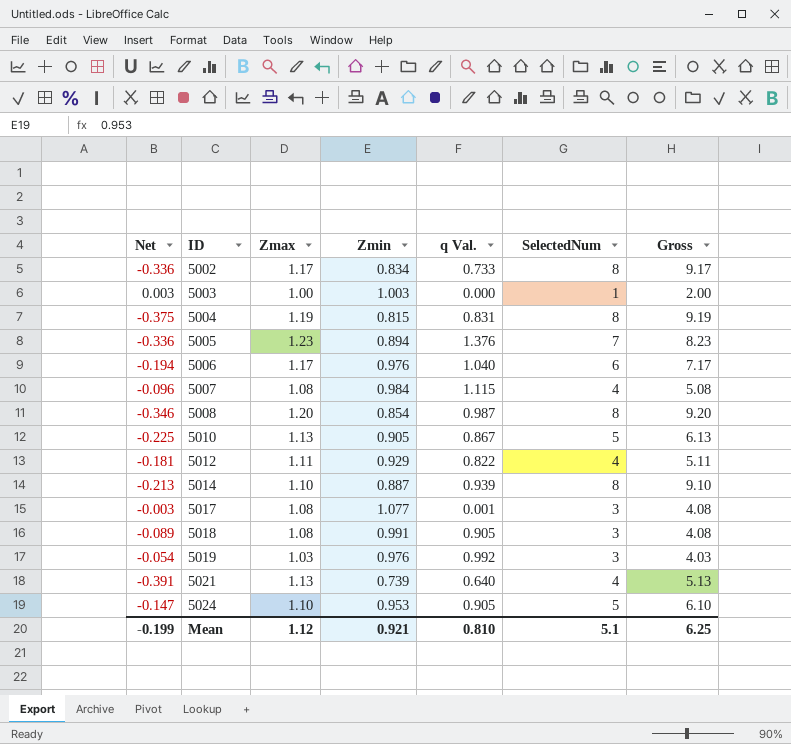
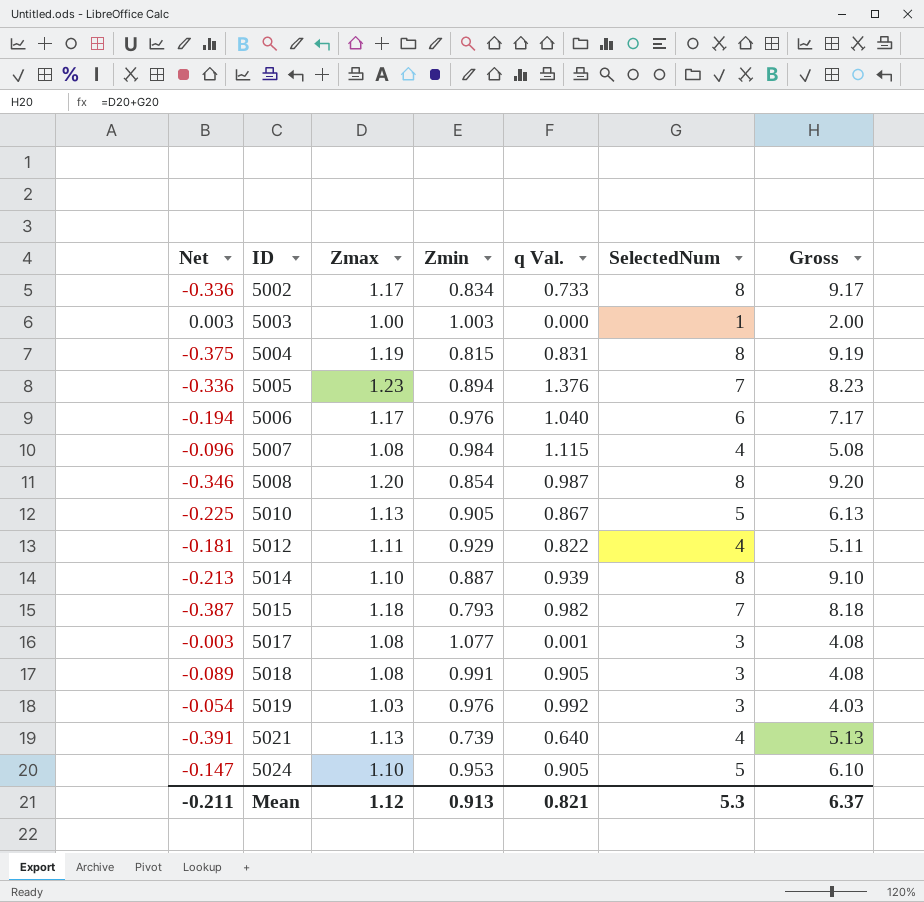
row 5015: none -> -0.387 | 1.18 | 0.793 | 0.982 | 7 | 8.18
Mean | Net: -0.199 -> -0.211
Mean | Zmin: 0.921 -> 0.913
Mean | q Val.: 0.810 -> 0.821
Mean | SelectedNum: 5.1 -> 5.3
Mean | Gross: 6.25 -> 6.37

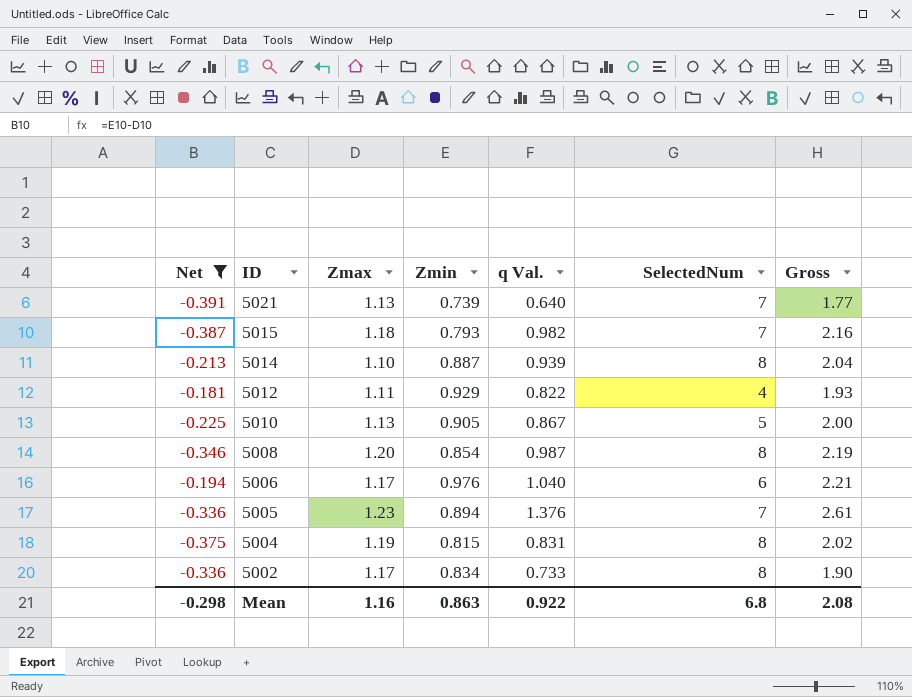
filter: none -> Net <= -0.181
row order: ID ascending -> ID descending
column Gross | formula: [Zmax] + [SelectedNum] -> [Zmax] + [q Val.]
5021 | SelectedNum: 4 -> 7
Mean | Net: -0.211 -> -0.298
Mean | Zmax: 1.12 -> 1.16
Mean | Zmin: 0.913 -> 0.863
Mean | q Val.: 0.821 -> 0.922
Mean | SelectedNum: 5.3 -> 6.8
Mean | Gross: 6.37 -> 2.08

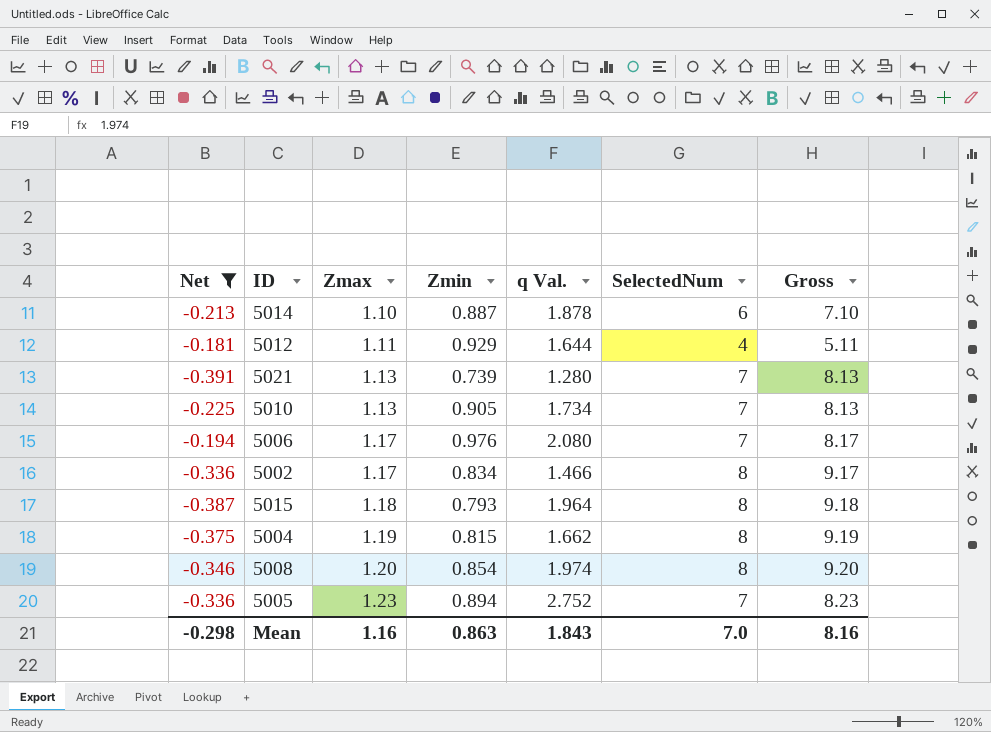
row order: ID descending -> Zmax ascending
column Gross | formula: [Zmax] + [q Val.] -> [Zmax] + [SelectedNum]
5014 | q Val.: 0.939 -> 1.878
5014 | SelectedNum: 8 -> 6
5012 | q Val.: 0.822 -> 1.644
5021 | q Val.: 0.640 -> 1.280
5010 | q Val.: 0.867 -> 1.734
5010 | SelectedNum: 5 -> 7
5006 | q Val.: 1.040 -> 2.080
5006 | SelectedNum: 6 -> 7
5002 | q Val.: 0.733 -> 1.466
5015 | q Val.: 0.982 -> 1.964
5015 | SelectedNum: 7 -> 8
5004 | q Val.: 0.831 -> 1.662
5008 | q Val.: 0.987 -> 1.974
5005 | q Val.: 1.376 -> 2.752
Mean | q Val.: 0.922 -> 1.843
Mean | SelectedNum: 6.8 -> 7.0
Mean | Gross: 2.08 -> 8.16

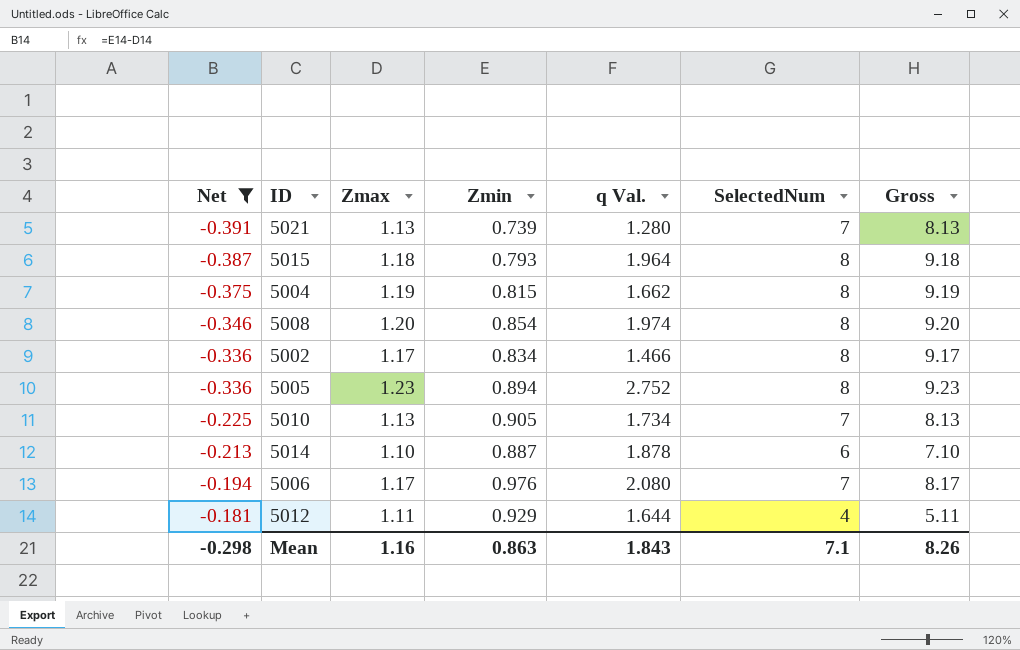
row order: Zmax ascending -> Net ascending
5005 | SelectedNum: 7 -> 8
5005 | Gross: 8.23 -> 9.23
Mean | SelectedNum: 7.0 -> 7.1
Mean | Gross: 8.16 -> 8.26

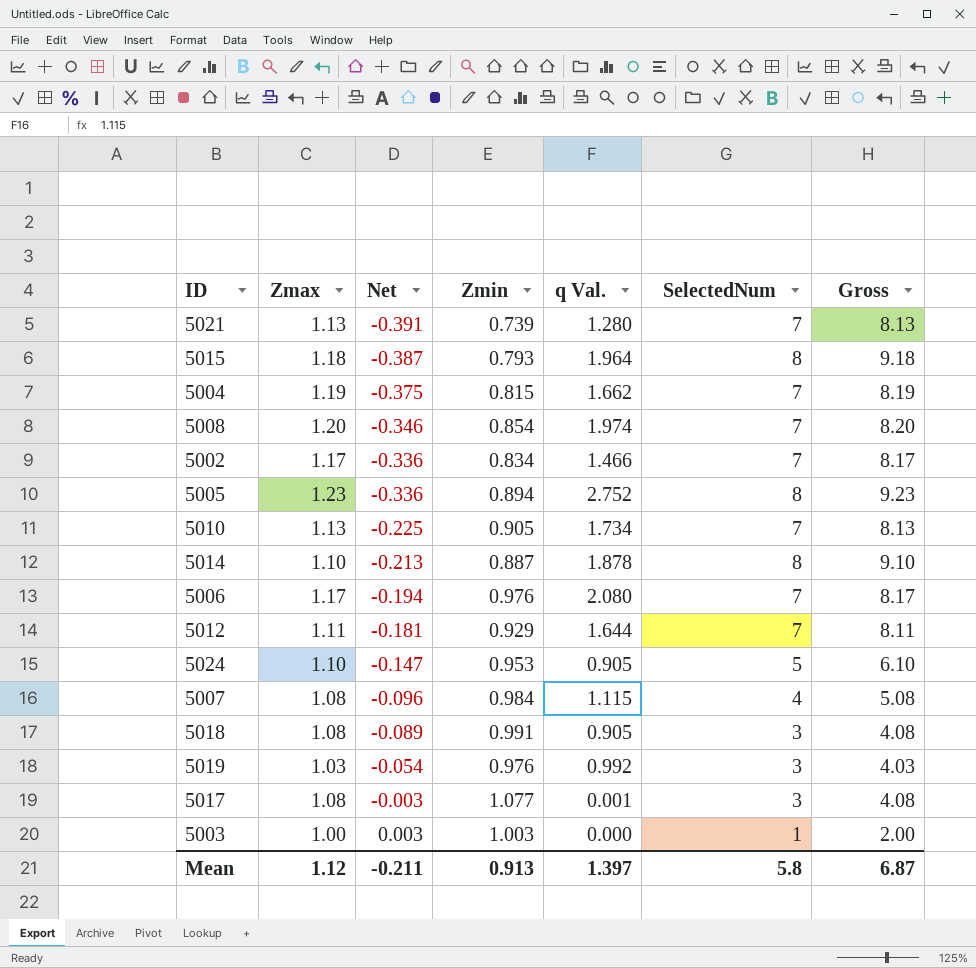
filter: Net <= -0.181 -> none
column Net | position: 1 -> 3
5004 | SelectedNum: 8 -> 7
5004 | Gross: 9.19 -> 8.19
5008 | SelectedNum: 8 -> 7
5008 | Gross: 9.20 -> 8.20
5002 | SelectedNum: 8 -> 7
5002 | Gross: 9.17 -> 8.17
5014 | SelectedNum: 6 -> 8
5014 | Gross: 7.10 -> 9.10
5012 | SelectedNum: 4 -> 7
5012 | Gross: 5.11 -> 8.11
Mean | Zmax: 1.16 -> 1.12
Mean | Net: -0.298 -> -0.211
Mean | Zmin: 0.863 -> 0.913
Mean | q Val.: 1.843 -> 1.397
Mean | SelectedNum: 7.1 -> 5.8
Mean | Gross: 8.26 -> 6.87

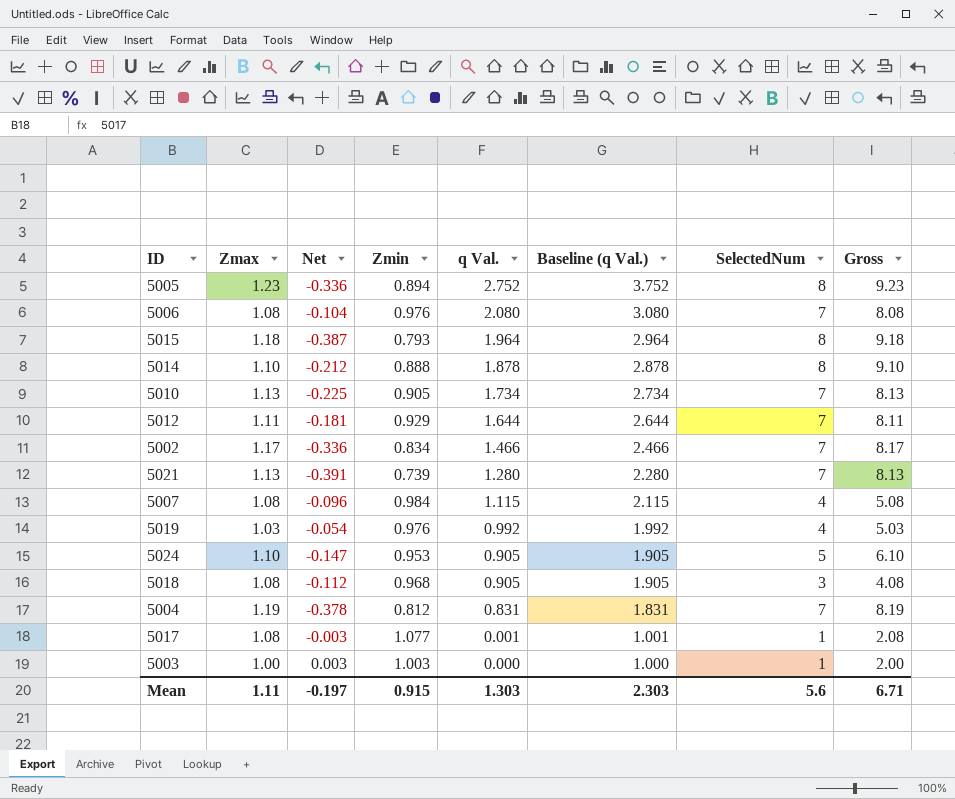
row order: Net ascending -> q Val. descending
column Baseline (q Val.) | formula: none -> [q Val.] + 1
row 5008: 1.20 | -0.346 | 0.854 | 1.974 | 7 | 8.20 -> none
5006 | Zmax: 1.17 -> 1.08
5006 | Net: -0.194 -> -0.104
5006 | Gross: 8.17 -> 8.08
5014 | Net: -0.213 -> -0.212
5014 | Zmin: 0.887 -> 0.888
5019 | SelectedNum: 3 -> 4
5019 | Gross: 4.03 -> 5.03
5018 | Net: -0.089 -> -0.112
5018 | Zmin: 0.991 -> 0.968
5004 | Net: -0.375 -> -0.378
5004 | Zmin: 0.815 -> 0.812
5004 | q Val.: 1.662 -> 0.831
5017 | SelectedNum: 3 -> 1
5017 | Gross: 4.08 -> 2.08
Mean | Zmax: 1.12 -> 1.11
Mean | Net: -0.211 -> -0.197
Mean | Zmin: 0.913 -> 0.915
Mean | q Val.: 1.397 -> 1.303
Mean | SelectedNum: 5.8 -> 5.6
Mean | Gross: 6.87 -> 6.71

